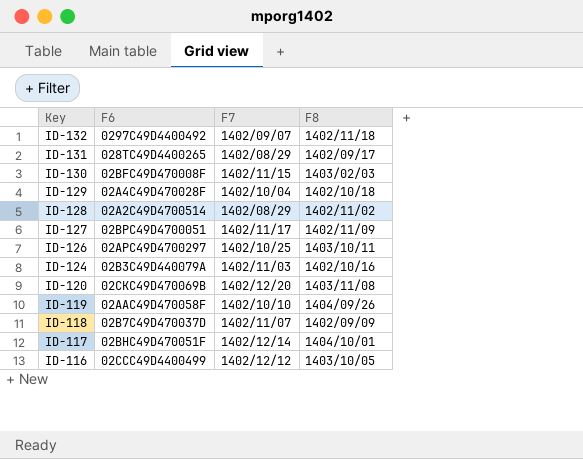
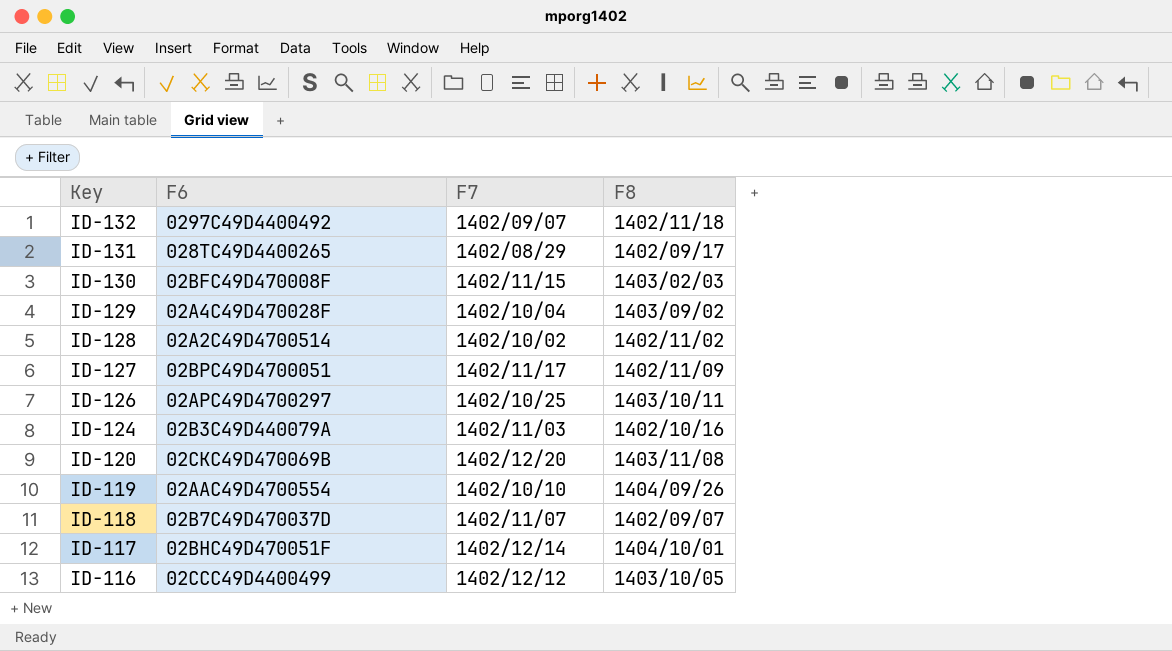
ID-129 | F8: 1402/10/18 -> 1403/09/02
ID-128 | F7: 1402/08/29 -> 1402/10/02
ID-119 | F6: 02AAC49D470058F -> 02AAC49D4700554
ID-118 | F8: 1402/09/09 -> 1402/09/07

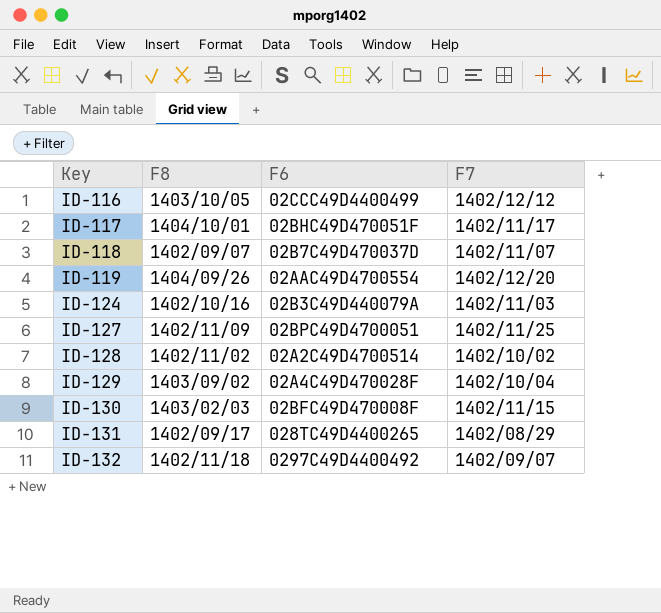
row order: Key descending -> Key ascending
column F8 | position: 4 -> 2
row ID-126: 02APC49D4700297 | 1402/10/25 | 1403/10/11 -> none
row ID-120: 02CKC49D470069B | 1402/12/20 | 1403/11/08 -> none
ID-117 | F7: 1402/12/14 -> 1402/11/17
ID-119 | F7: 1402/10/10 -> 1402/12/20
ID-127 | F7: 1402/11/17 -> 1402/11/25

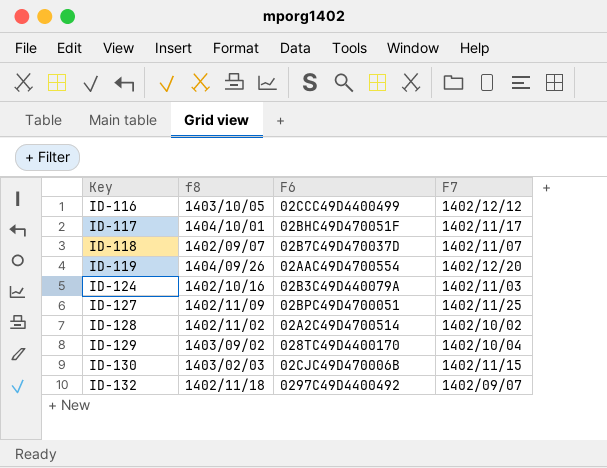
column name: F8 -> f8
row ID-131: 1402/09/17 | 028TC49D4400265 | 1402/08/29 -> none
ID-129 | F6: 02A4C49D470028F -> 028TC49D4400170
ID-130 | F6: 02BFC49D470008F -> 02CJC49D470006B

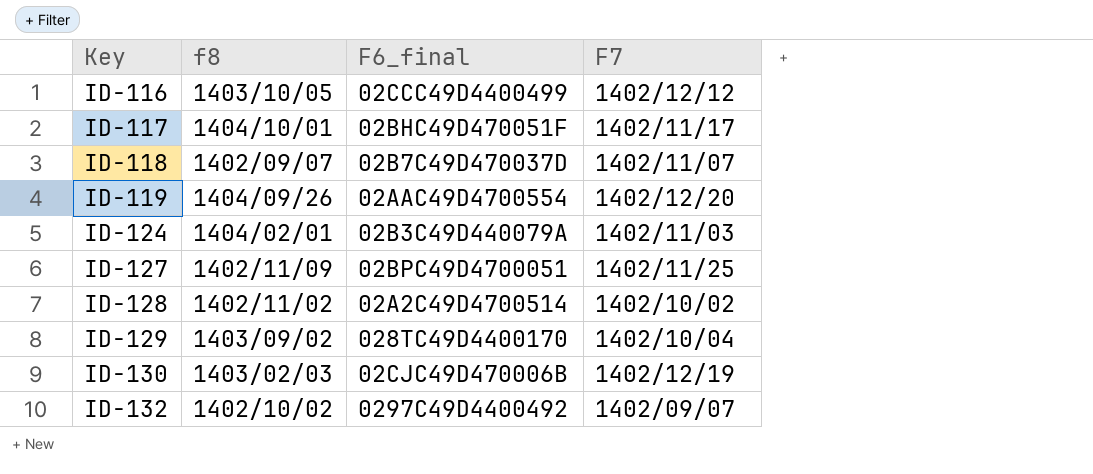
column name: F6 -> F6_final
ID-124 | f8: 1402/10/16 -> 1404/02/01
ID-130 | F7: 1402/11/15 -> 1402/12/19
ID-132 | f8: 1402/11/18 -> 1402/10/02

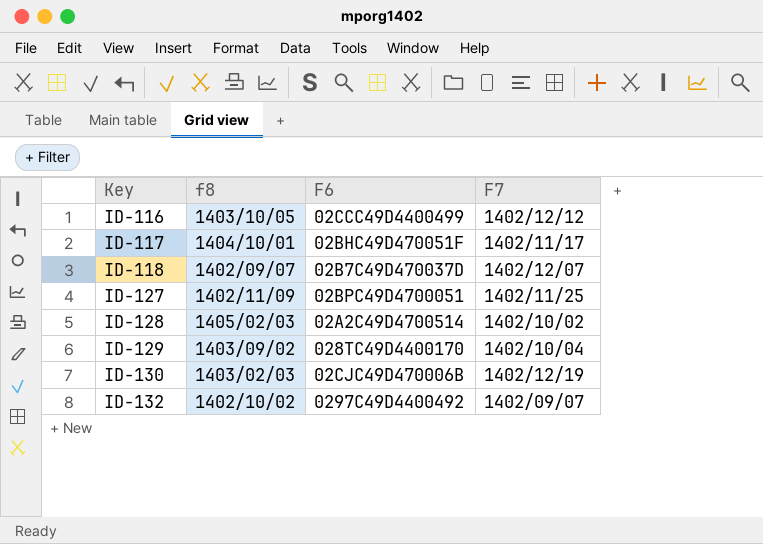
column name: F6_final -> F6
row ID-119: 1404/09/26 | 02AAC49D4700554 | 1402/12/20 -> none
row ID-124: 1404/02/01 | 02B3C49D440079A | 1402/11/03 -> none
ID-118 | F7: 1402/11/07 -> 1402/12/07
ID-128 | f8: 1402/11/02 -> 1405/02/03

